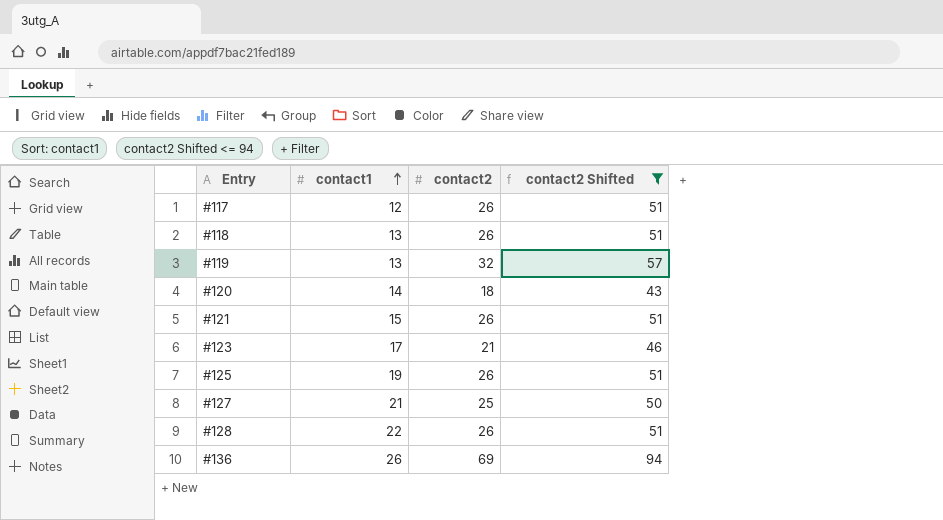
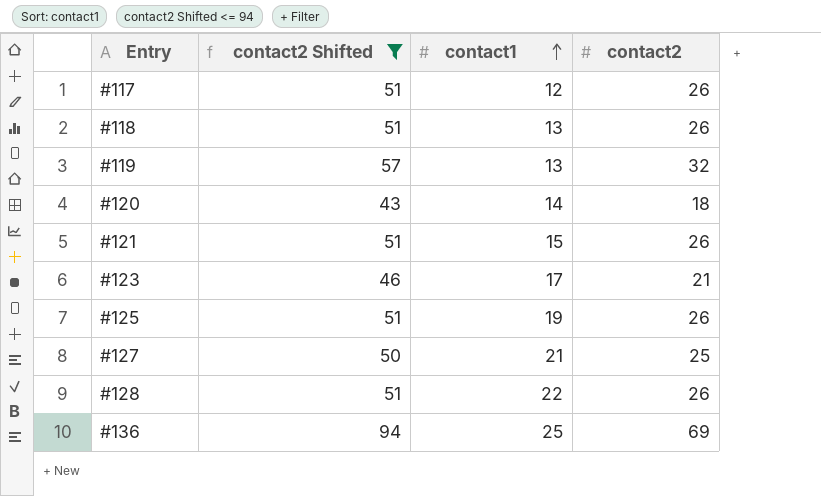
column contact2 Shifted | position: 4 -> 2
#136 | contact1: 26 -> 25

